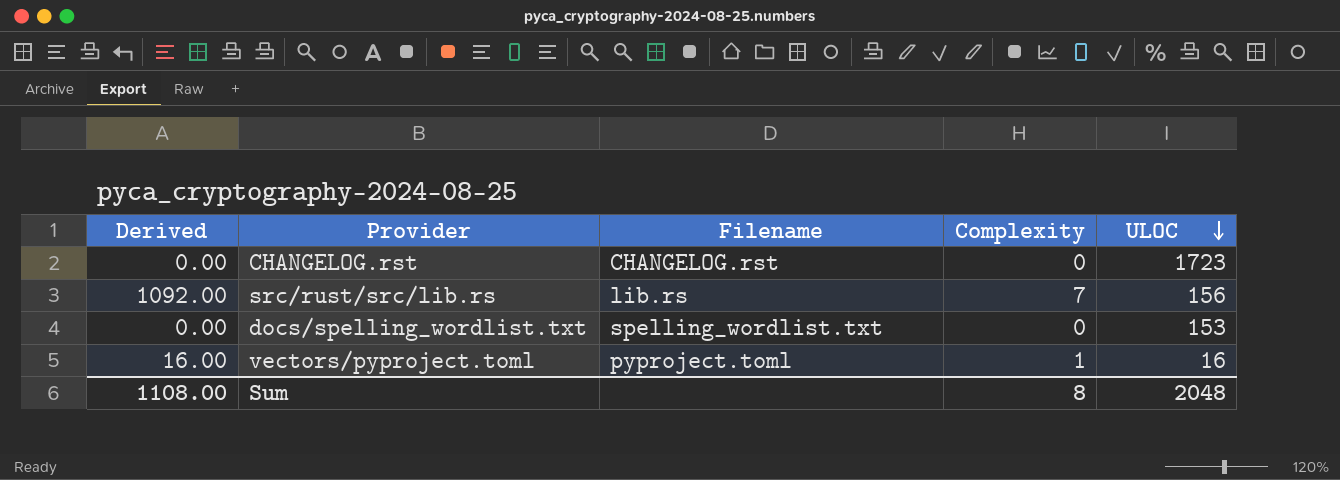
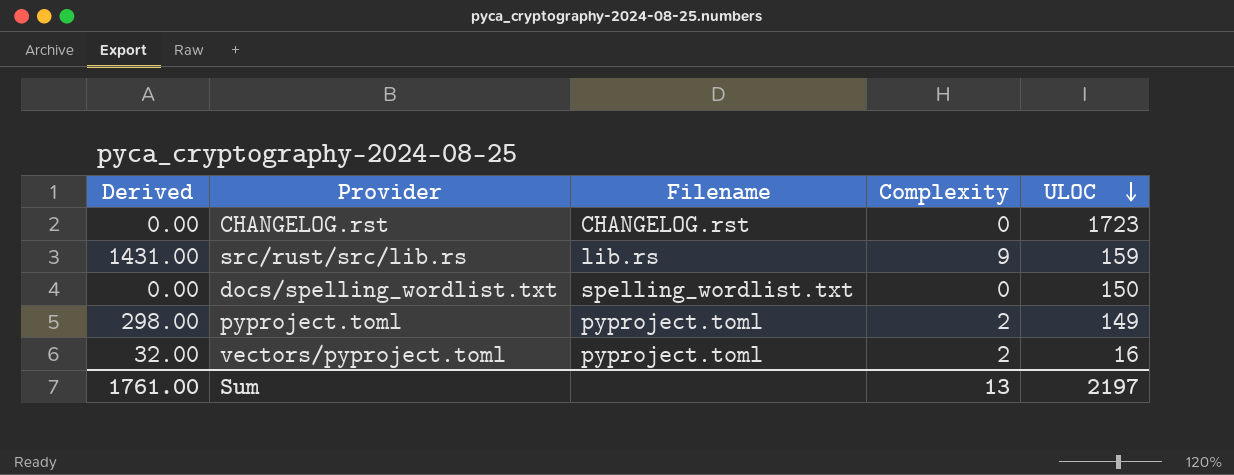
src/rust/src/lib.rs | Derived: 1092.00 -> 1431.00
src/rust/src/lib.rs | Complexity: 7 -> 9
src/rust/src/lib.rs | ULOC: 156 -> 159
docs/spelling_wordlist.txt | ULOC: 153 -> 150
row pyproject.toml: none -> 298.00 | pyproject.toml | 2 | 149
vectors/pyproject.toml | Derived: 16.00 -> 32.00
vectors/pyproject.toml | Complexity: 1 -> 2
Sum | Derived: 1108.00 -> 1761.00
Sum | Complexity: 8 -> 13
Sum | ULOC: 2048 -> 2197

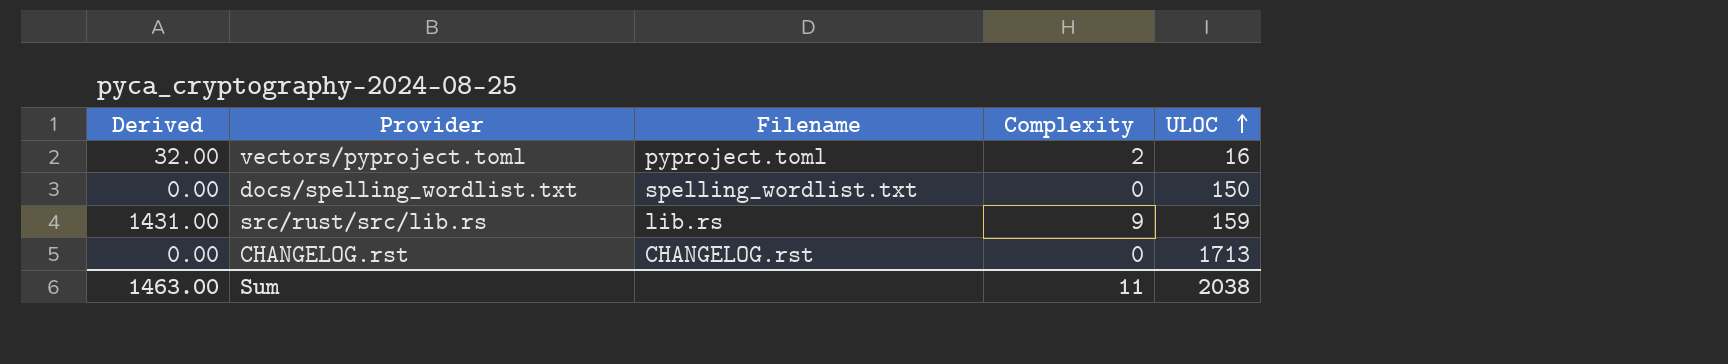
row order: ULOC descending -> ULOC ascending
row pyproject.toml: 298.00 | pyproject.toml | 2 | 149 -> none
CHANGELOG.rst | ULOC: 1723 -> 1713
Sum | Derived: 1761.00 -> 1463.00
Sum | Complexity: 13 -> 11
Sum | ULOC: 2197 -> 2038

